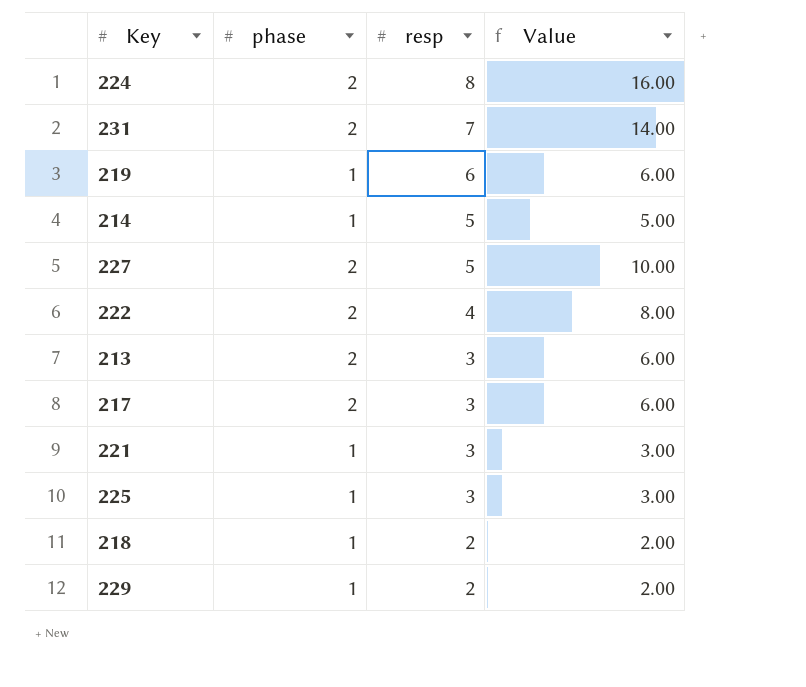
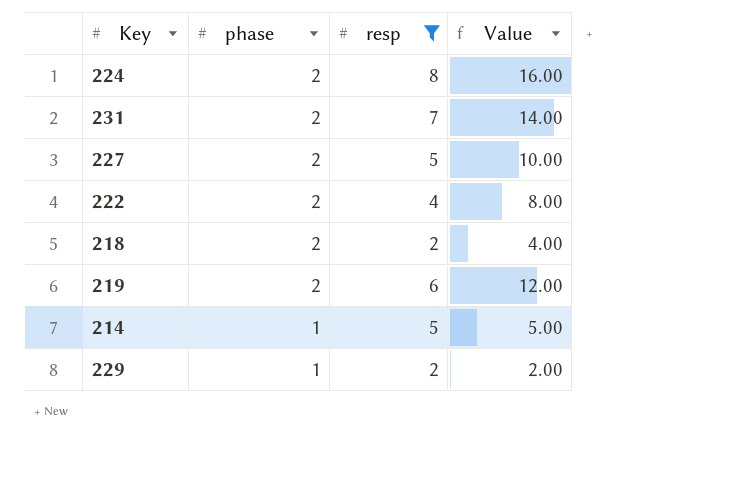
filter: none -> resp != 3
row order: resp descending -> phase descending
218 | phase: 1 -> 2
218 | Value: 2.00 -> 4.00
219 | phase: 1 -> 2
219 | Value: 6.00 -> 12.00

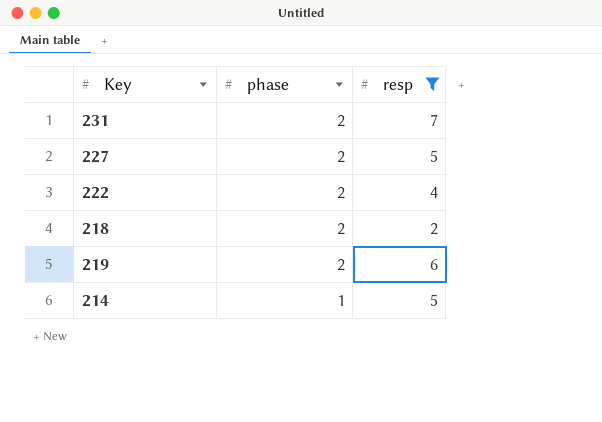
column Value | formula: [phase] * [resp] -> none
row 224: 2 | 8 | 16.00 -> none
row 229: 1 | 2 | 2.00 -> none

